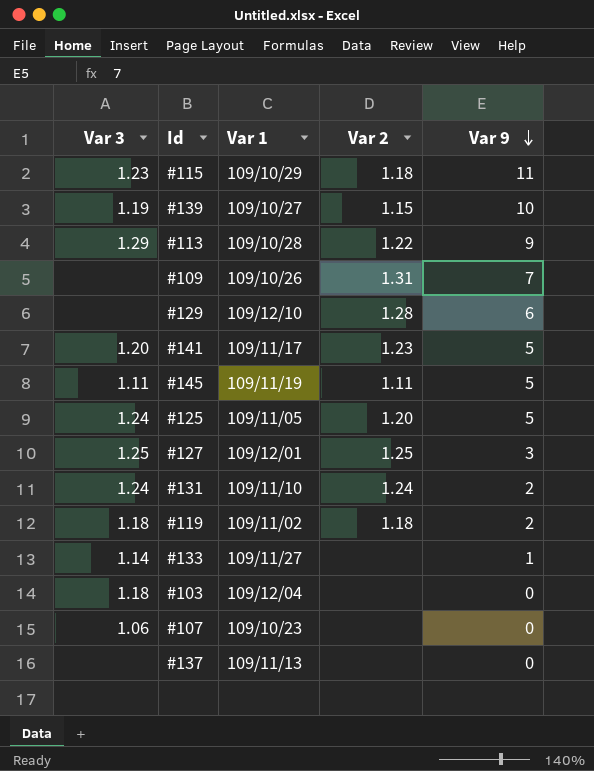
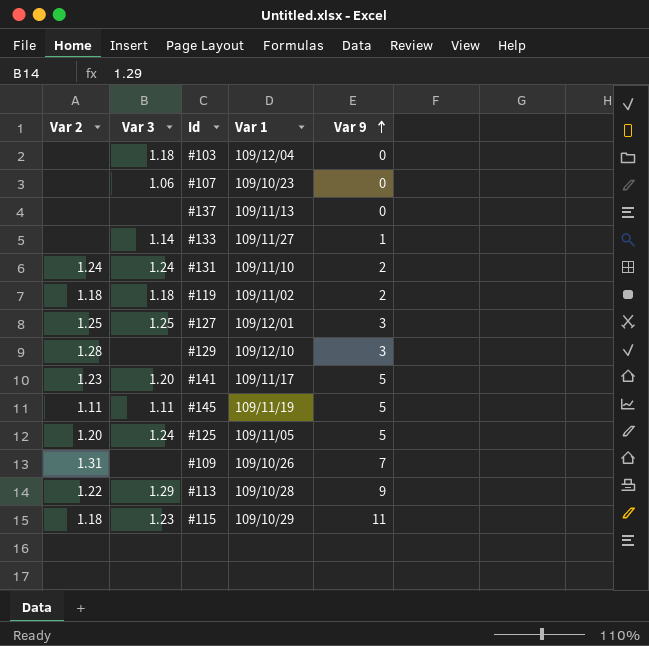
row order: Var 9 descending -> Var 9 ascending
column Var 2 | position: 4 -> 1
row #139: 1.19 | 109/10/27 | 1.15 | 10 -> none
#129 | Var 9: 6 -> 3

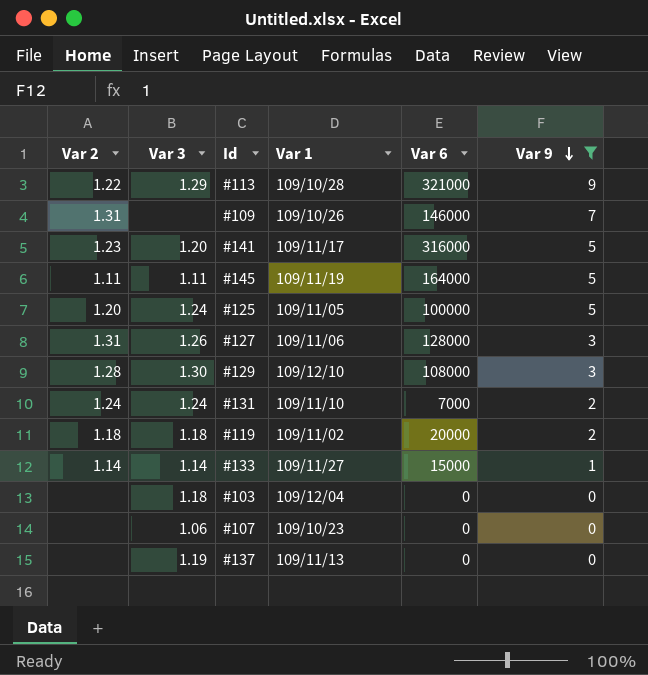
filter: none -> Var 9 != 11
row order: Var 9 ascending -> Var 9 descending
column Var 6 | position: none -> 5
#127 | Var 2: 1.25 -> 1.31
#127 | Var 3: 1.25 -> 1.26
#127 | Var 1: 109/12/01 -> 109/11/06
#129 | Var 3: none -> 1.30
#133 | Var 2: none -> 1.14
#137 | Var 3: none -> 1.19

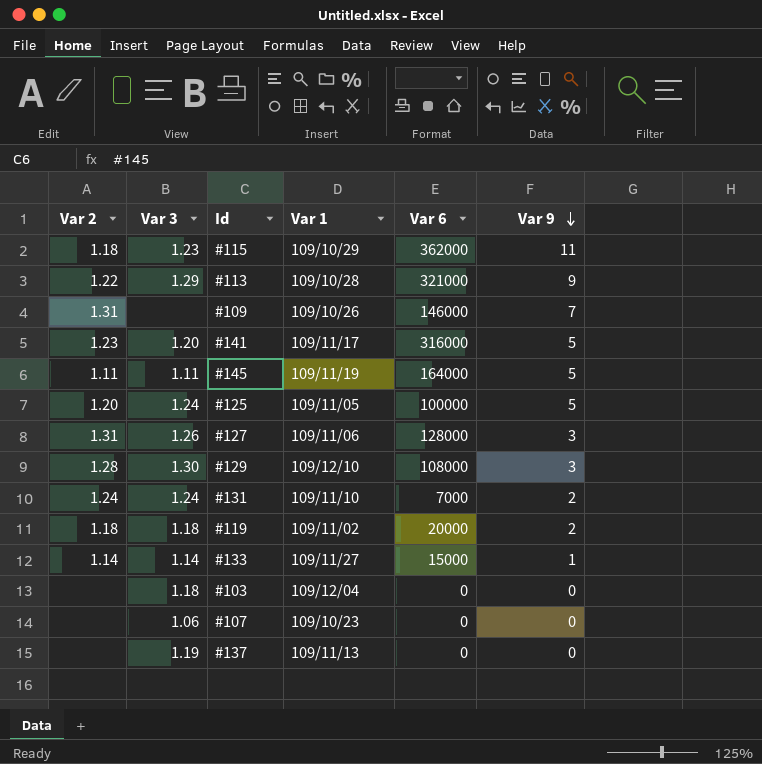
filter: Var 9 != 11 -> none

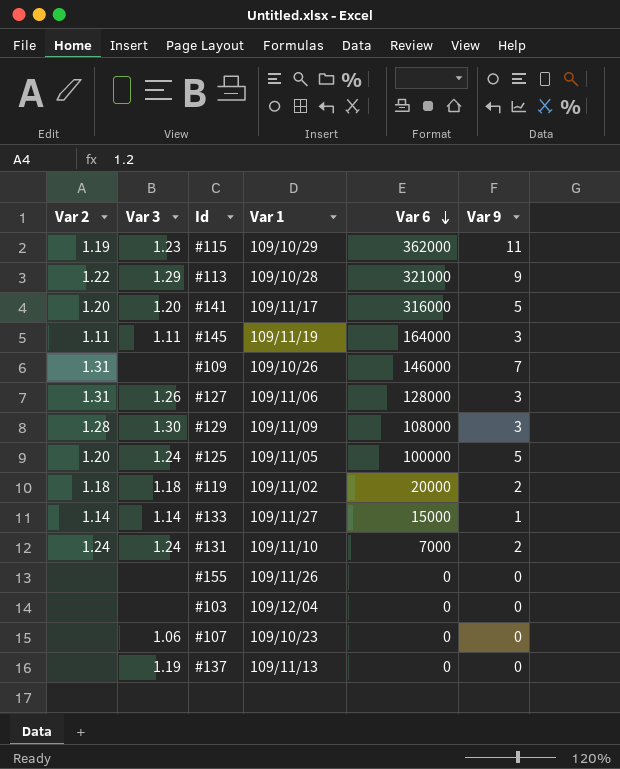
row order: Var 9 descending -> Var 6 descending
#115 | Var 2: 1.18 -> 1.19
#141 | Var 2: 1.23 -> 1.20
#145 | Var 9: 5 -> 3
#129 | Var 1: 109/12/10 -> 109/11/09
row #155: none -> none | none | 109/11/26 | 0 | 0
#103 | Var 3: 1.18 -> none

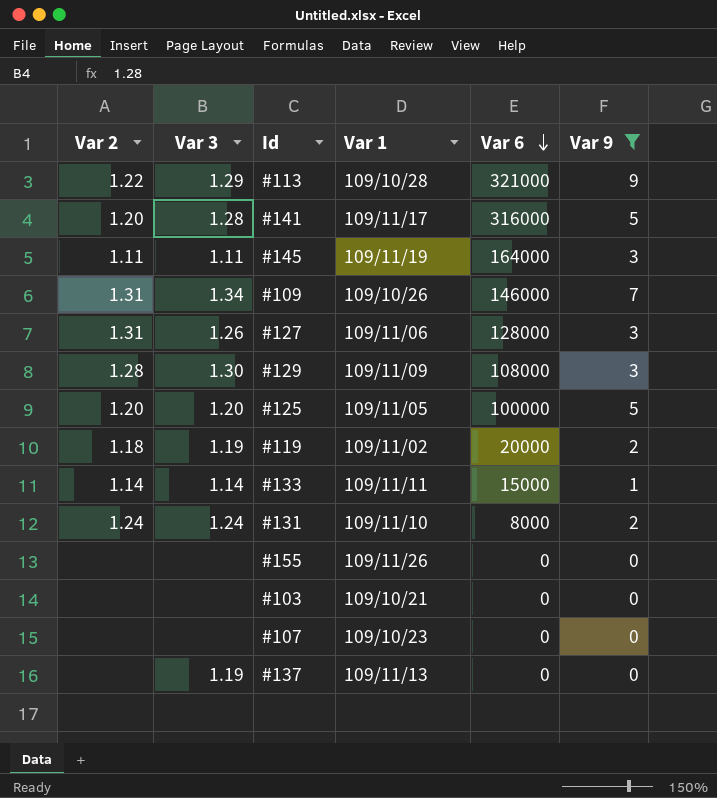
filter: none -> Var 9 != 11
#141 | Var 3: 1.20 -> 1.28
#109 | Var 3: none -> 1.34
#125 | Var 3: 1.24 -> 1.20
#119 | Var 3: 1.18 -> 1.19
#133 | Var 1: 109/11/27 -> 109/11/11
#131 | Var 6: 7000 -> 8000
#103 | Var 1: 109/12/04 -> 109/10/21
#107 | Var 3: 1.06 -> none

